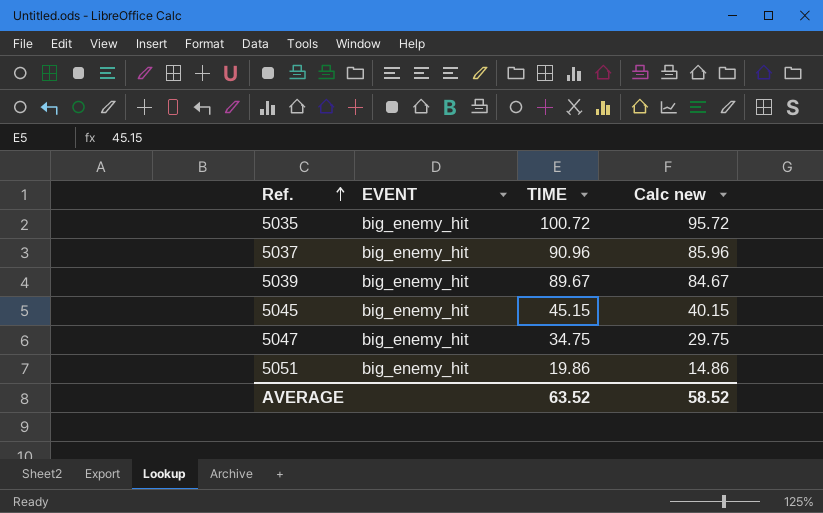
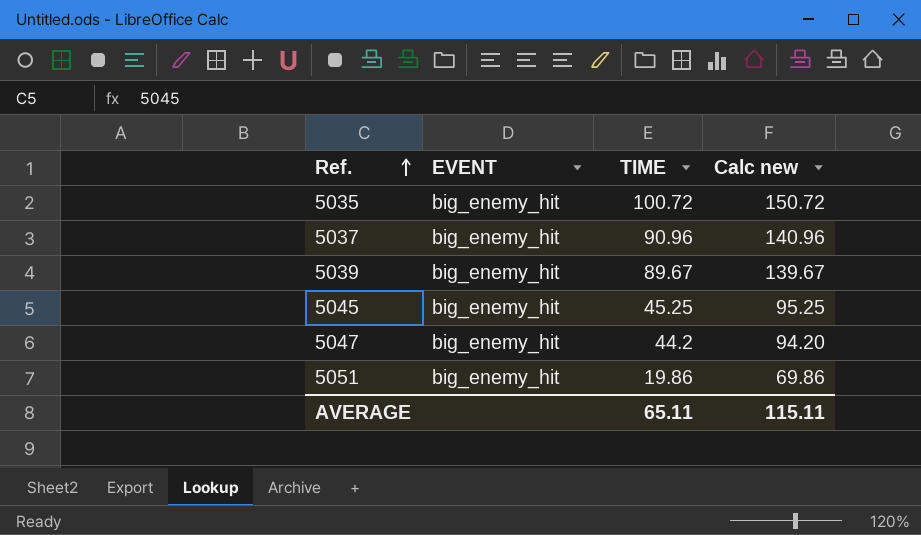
column Calc new | formula: [TIME] - 5 -> [TIME] + 50
5045 | TIME: 45.15 -> 45.25
5047 | TIME: 34.75 -> 44.2
AVERAGE | TIME: 63.52 -> 65.11
AVERAGE | Calc new: 58.52 -> 115.11

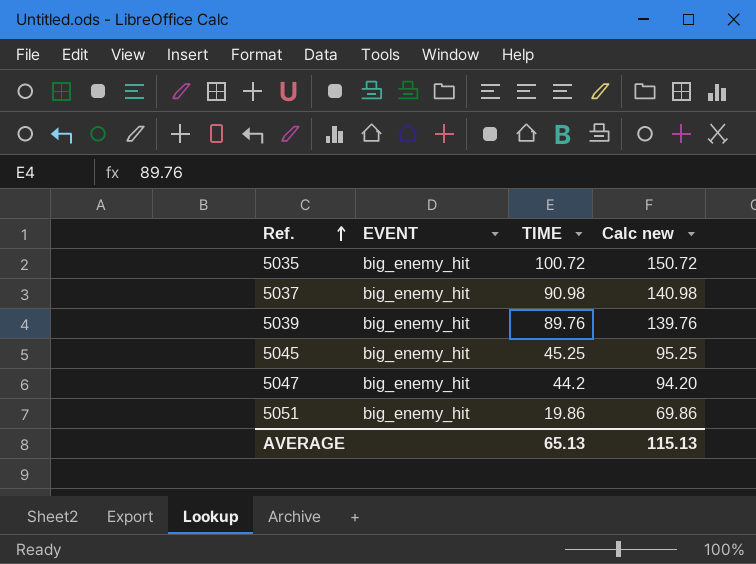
5037 | TIME: 90.96 -> 90.98
5037 | Calc new: 140.96 -> 140.98
5039 | TIME: 89.67 -> 89.76
5039 | Calc new: 139.67 -> 139.76
AVERAGE | TIME: 65.11 -> 65.13
AVERAGE | Calc new: 115.11 -> 115.13

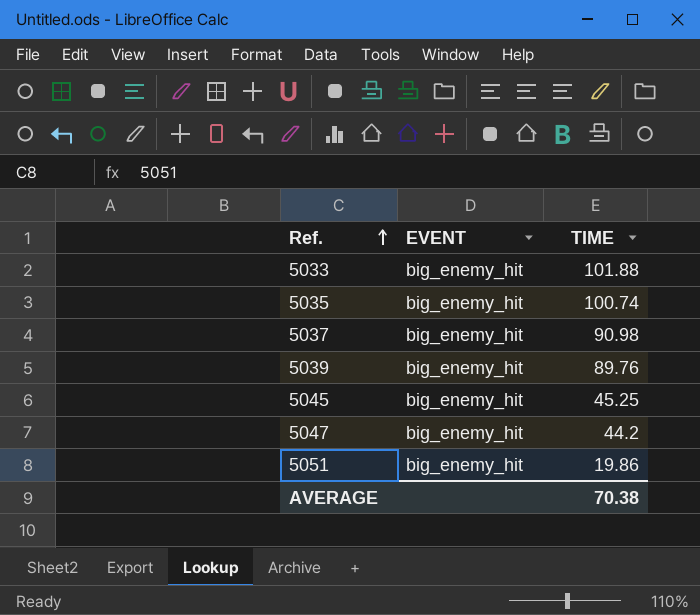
column Calc new | formula: [TIME] + 50 -> none
row 5033: none -> big_enemy_hit | 101.88
5035 | TIME: 100.72 -> 100.74
AVERAGE | TIME: 65.13 -> 70.38

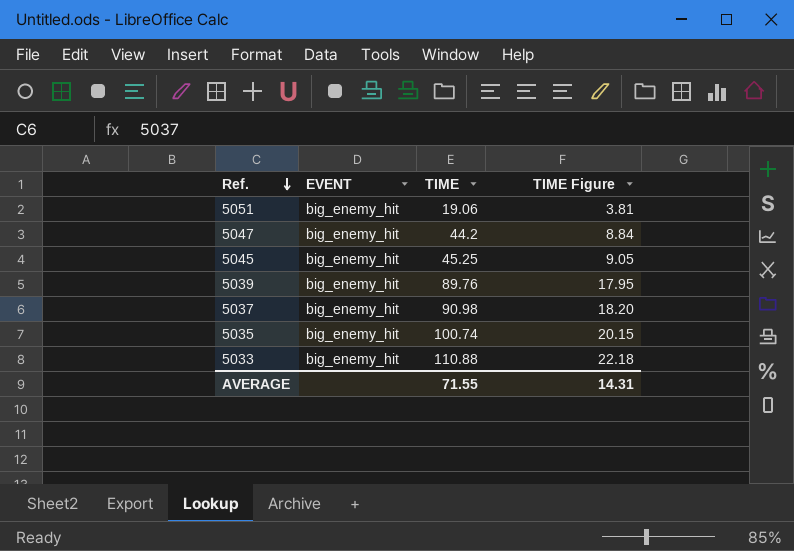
row order: Ref. ascending -> Ref. descending
column TIME Figure | formula: none -> [TIME] * 0.2
5051 | TIME: 19.86 -> 19.06
5033 | TIME: 101.88 -> 110.88
AVERAGE | TIME: 70.38 -> 71.55

